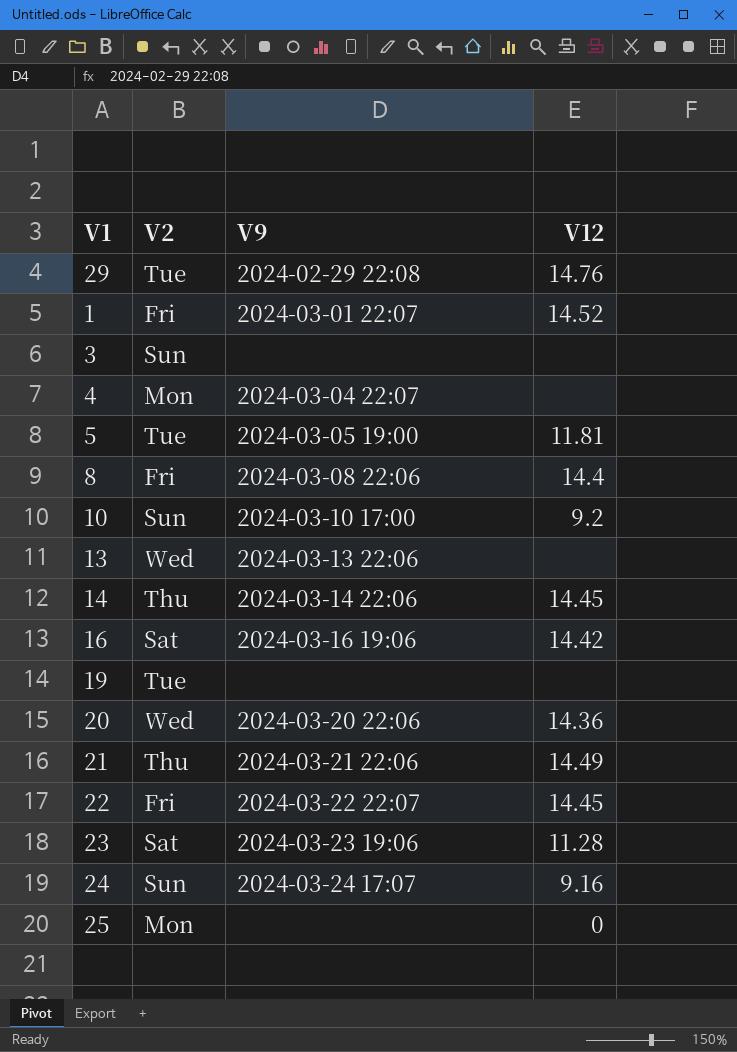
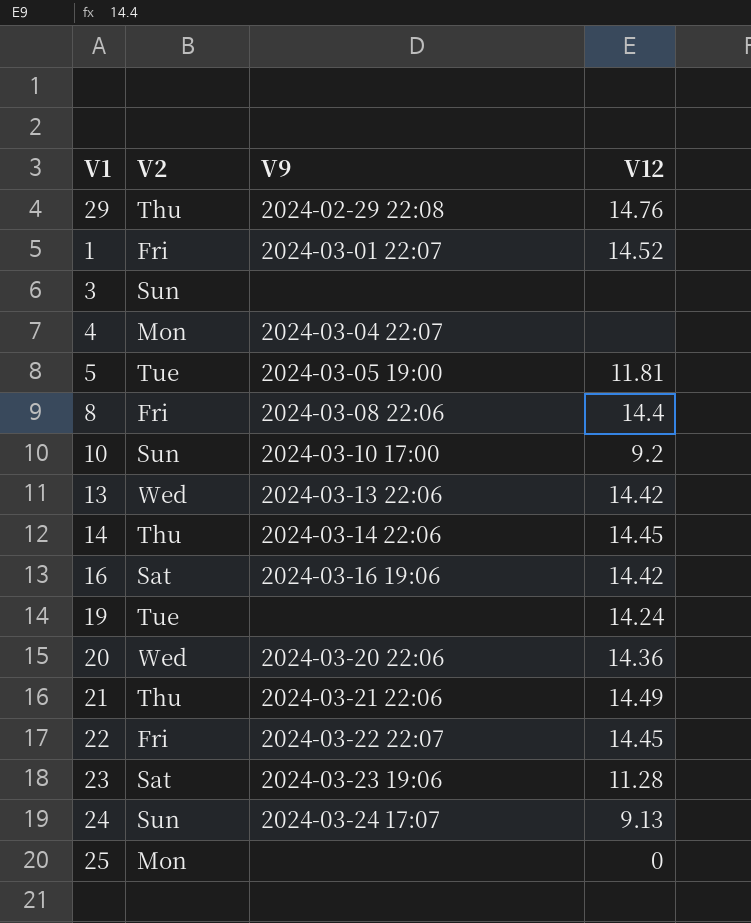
29 | V2: Tue -> Thu
13 | V12: none -> 14.42
19 | V12: none -> 14.24
24 | V12: 9.16 -> 9.13

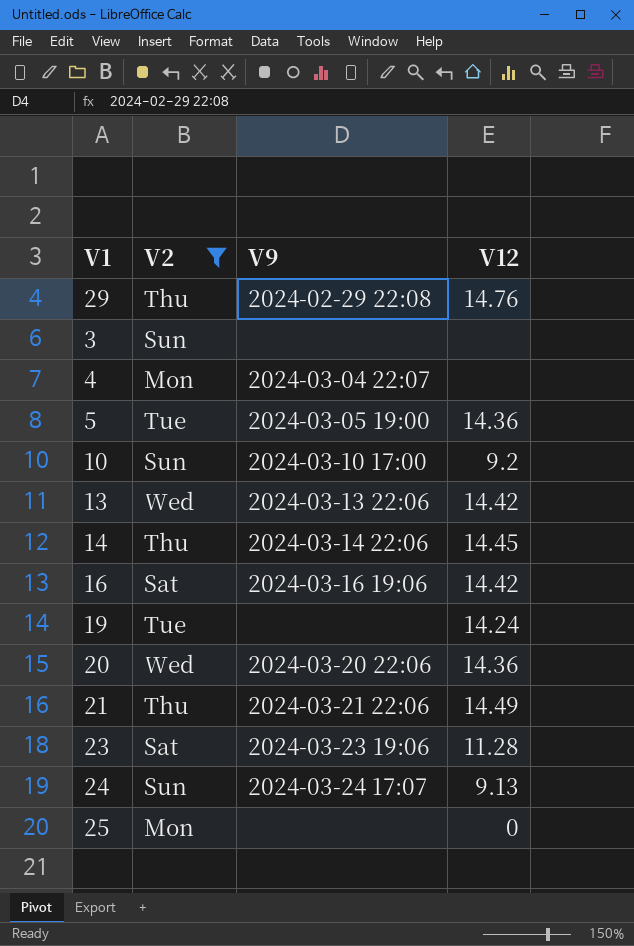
filter: none -> V2 != Fri
5 | V12: 11.81 -> 14.36

